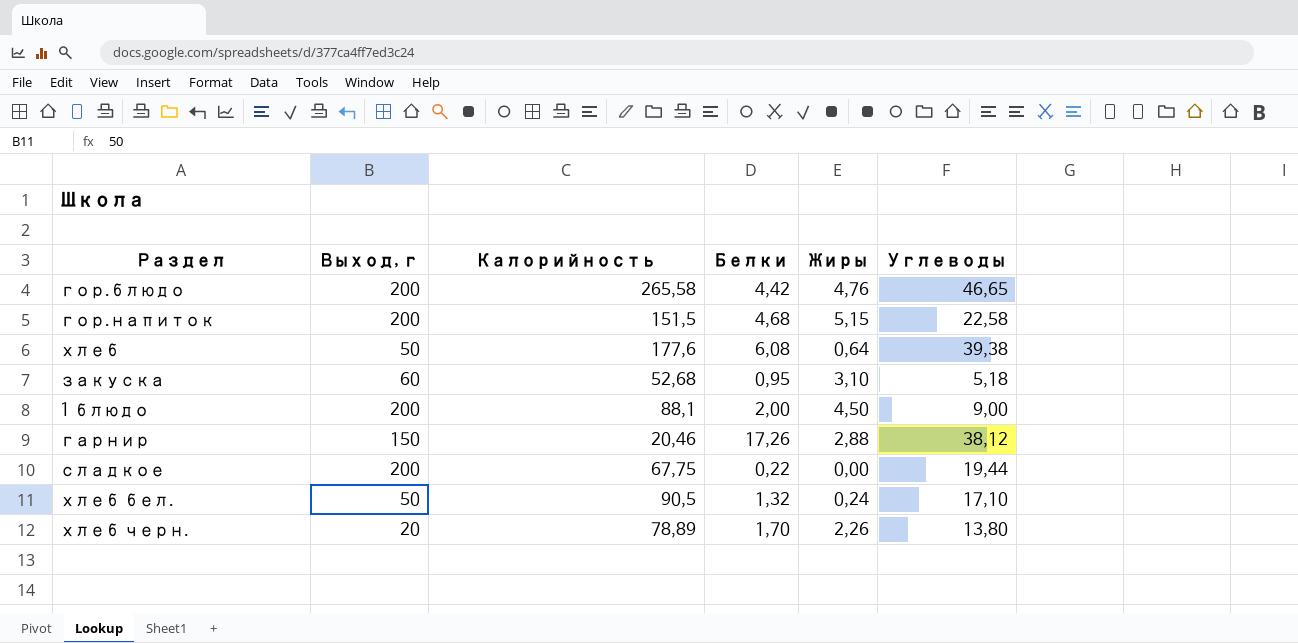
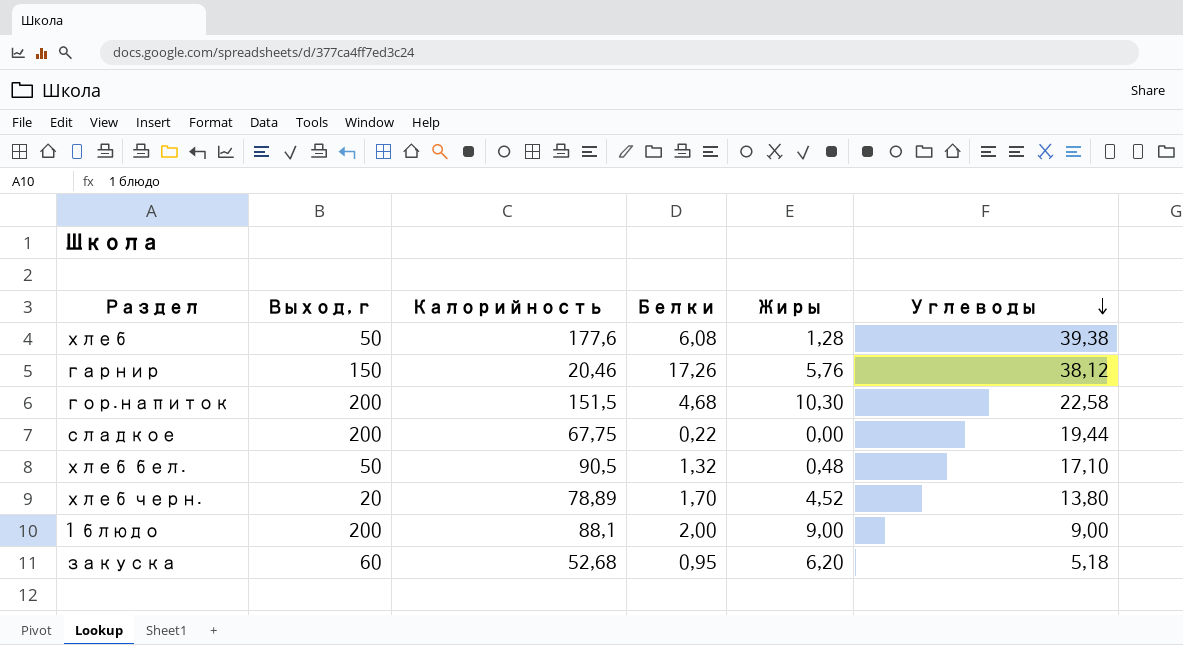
row order: none -> Углеводы descending
row гор.блюдо: 200 | 265,58 | 4,42 | 4,76 | 46,65 -> none
хлеб | Жиры: 0,64 -> 1,28
гарнир | Жиры: 2,88 -> 5,76
гор.напиток | Жиры: 5,15 -> 10,30
хлеб бел. | Жиры: 0,24 -> 0,48
хлеб черн. | Жиры: 2,26 -> 4,52
1 блюдо | Жиры: 4,50 -> 9,00
закуска | Жиры: 3,10 -> 6,20

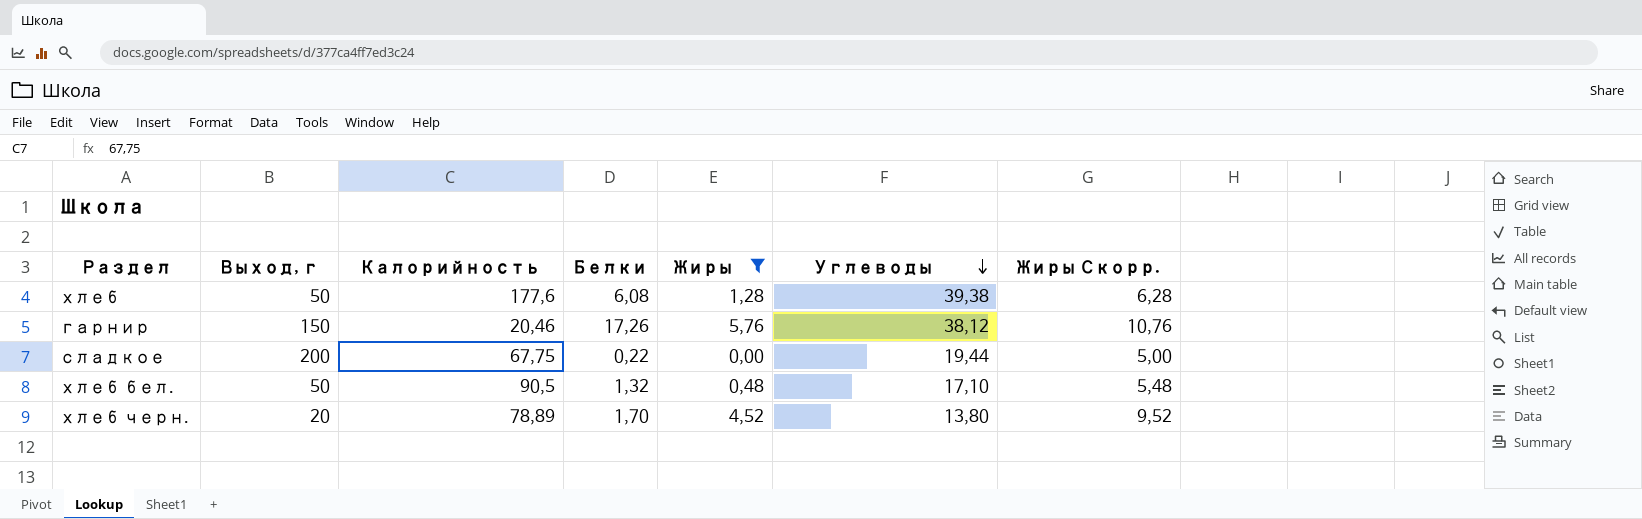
filter: none -> Жиры <= 5,76
column Жиры Скорр. | formula: none -> [Жиры] + 5

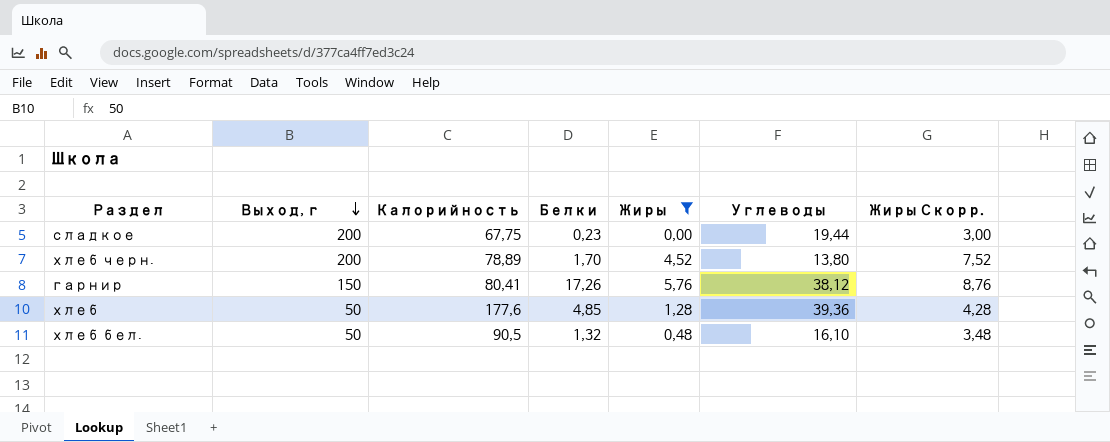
row order: Углеводы descending -> Выход, г descending
column Жиры Скорр. | formula: [Жиры] + 5 -> [Жиры] + 3
сладкое | Белки: 0,22 -> 0,23
хлеб черн. | Выход, г: 20 -> 200
гарнир | Калорийность: 20,46 -> 80,41
хлеб | Белки: 6,08 -> 4,85
хлеб | Углеводы: 39,38 -> 39,36
хлеб бел. | Углеводы: 17,10 -> 16,10

